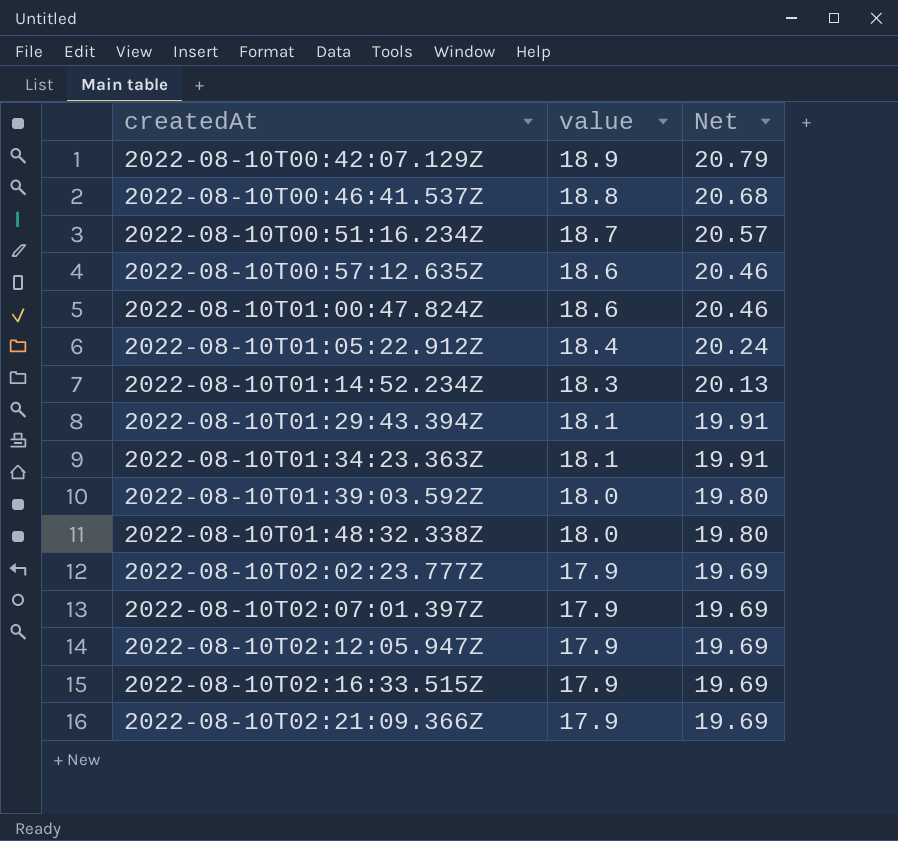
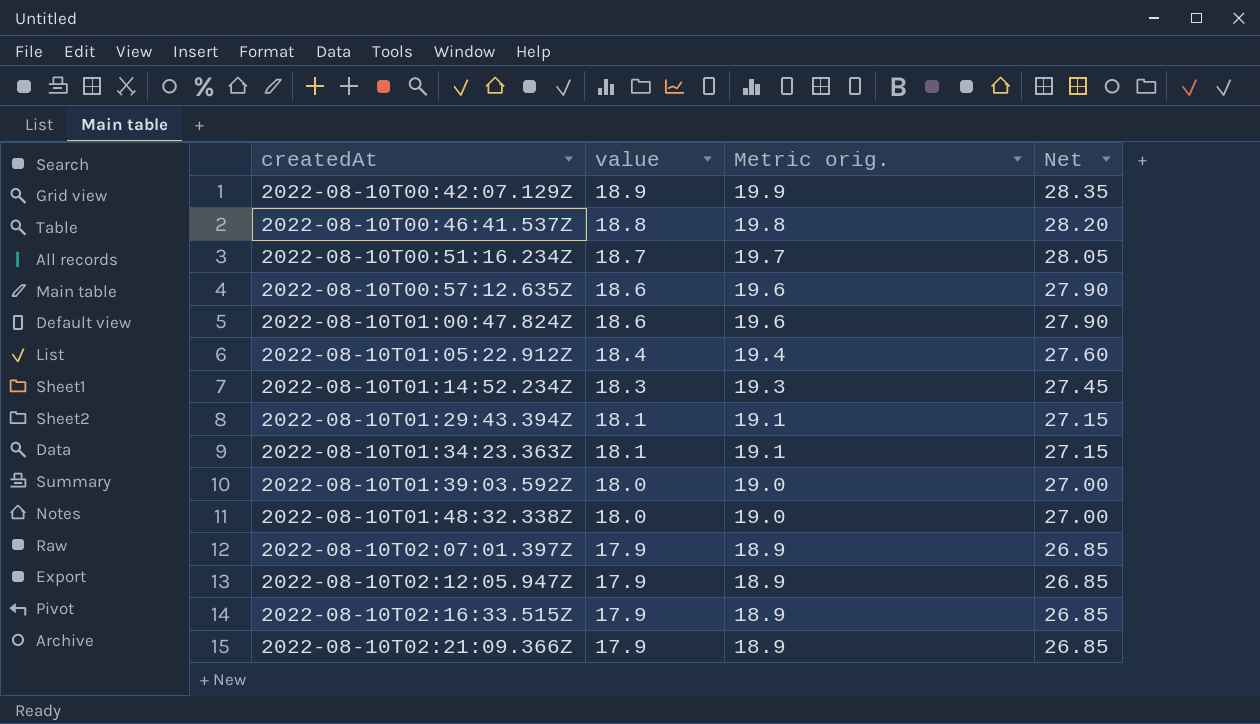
column Metric orig. | formula: none -> [value] + 1
column Net | formula: [value] * 1.1 -> [value] * 1.5
row 2022-08-10T02:02:23.777Z: 17.9 | 19.69 -> none

